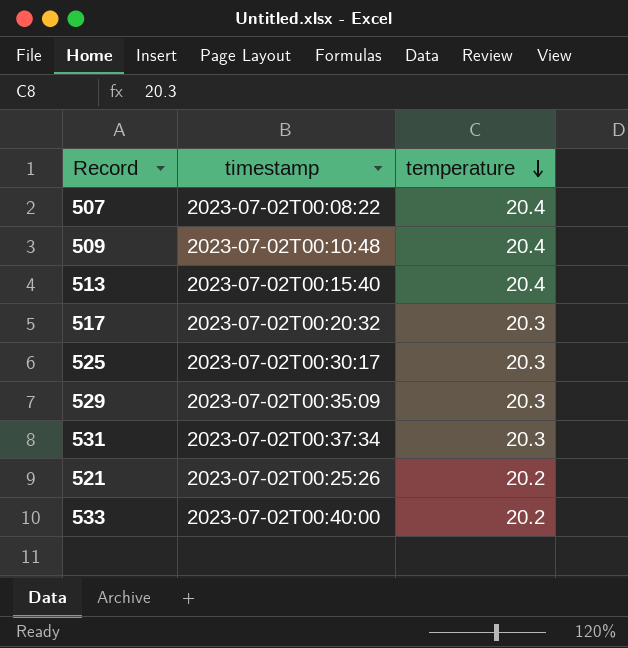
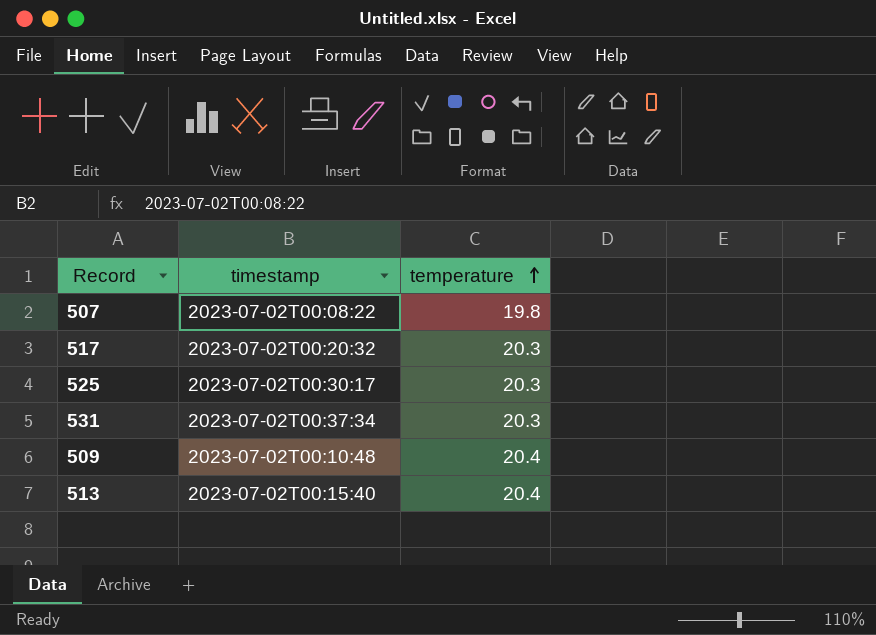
row order: temperature descending -> temperature ascending
row 529: 2023-07-02T00:35:09 | 20.3 -> none
row 521: 2023-07-02T00:25:26 | 20.2 -> none
row 533: 2023-07-02T00:40:00 | 20.2 -> none
507 | temperature: 20.4 -> 19.8

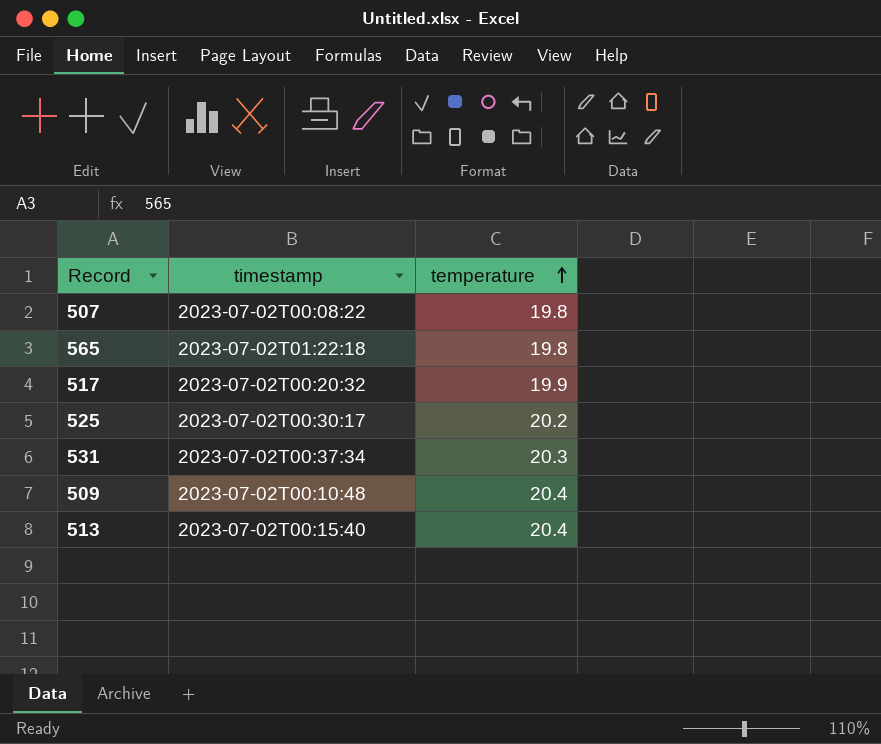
row 565: none -> 2023-07-02T01:22:18 | 19.8
517 | temperature: 20.3 -> 19.9
525 | temperature: 20.3 -> 20.2

